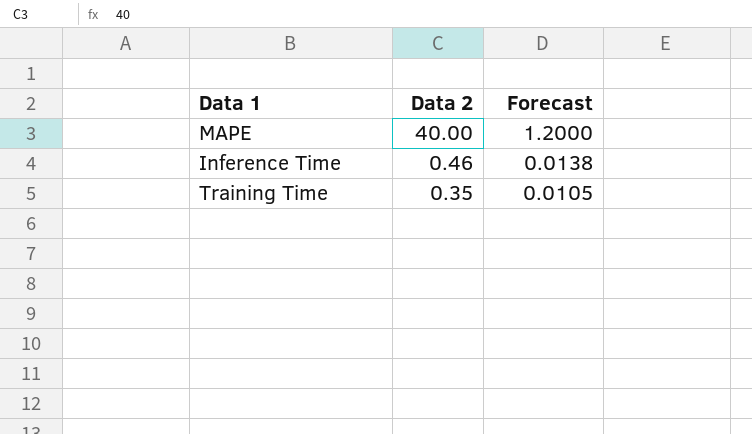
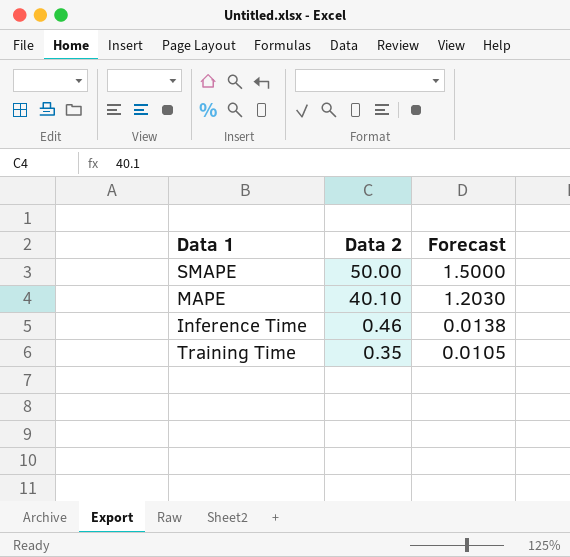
row SMAPE: none -> 50.00 | 1.5000
MAPE | Data 2: 40.00 -> 40.10
MAPE | Forecast: 1.2000 -> 1.2030

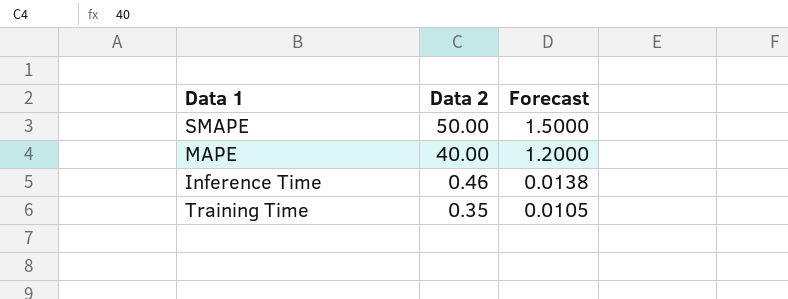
MAPE | Data 2: 40.10 -> 40.00
MAPE | Forecast: 1.2030 -> 1.2000

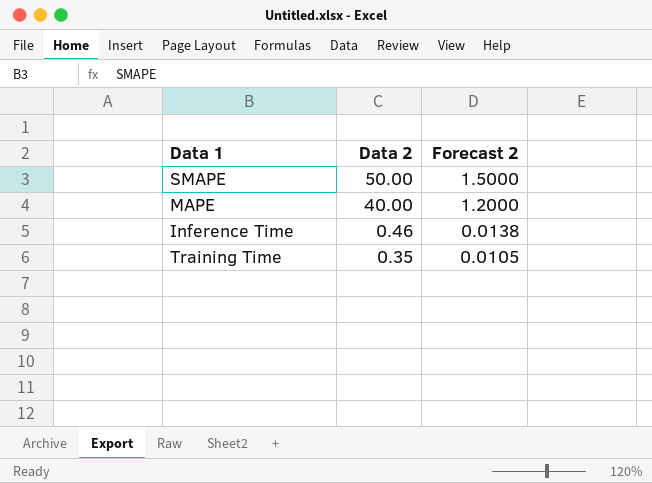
column name: Forecast -> Forecast 2

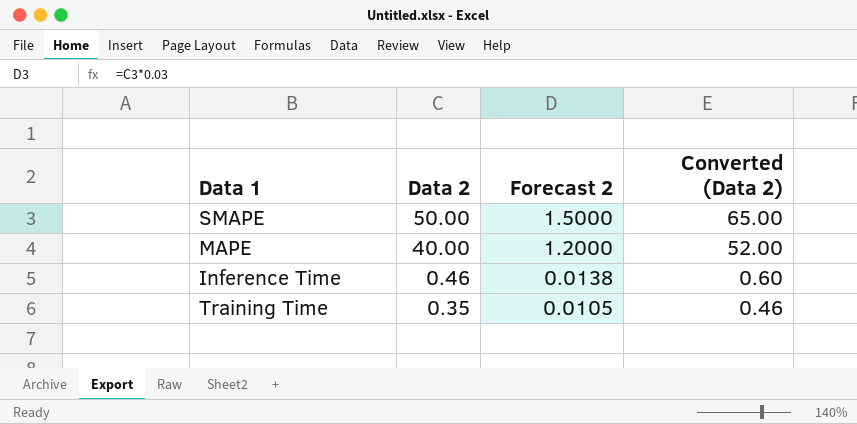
column Converted (Data 2) | formula: none -> [Data 2] * 1.3

